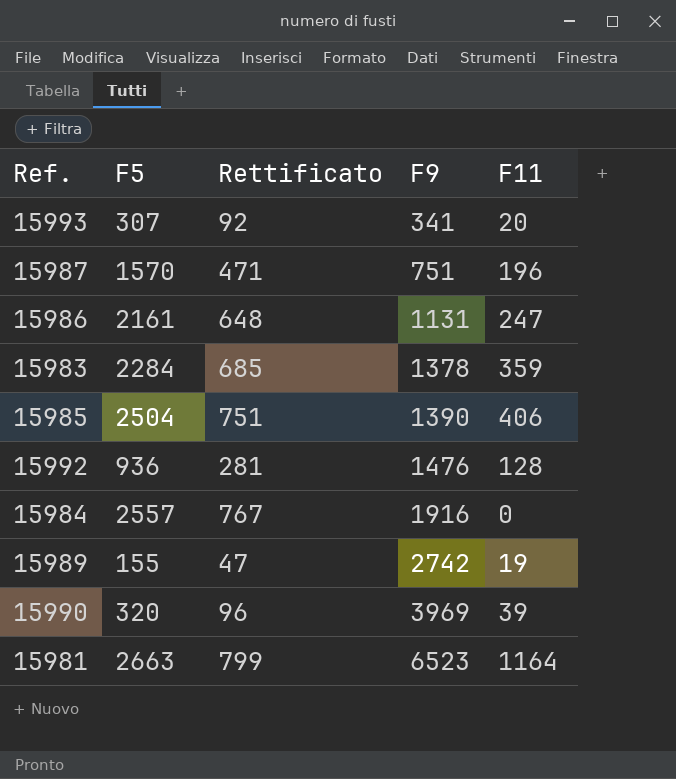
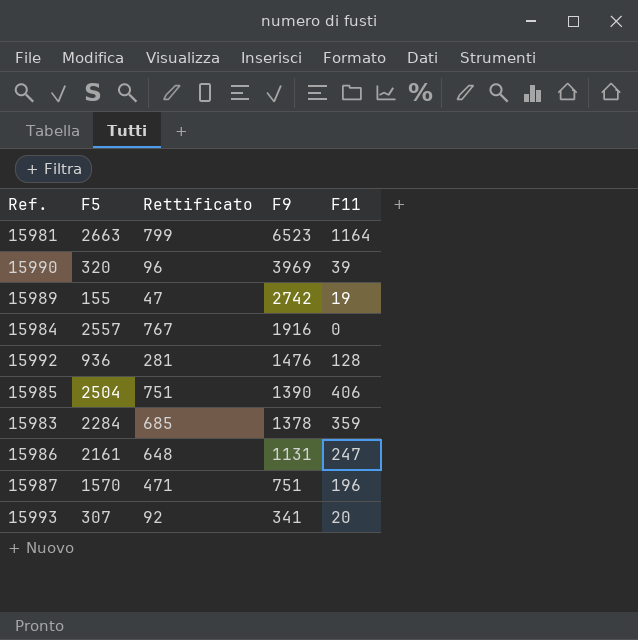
row order: F9 ascending -> F9 descending

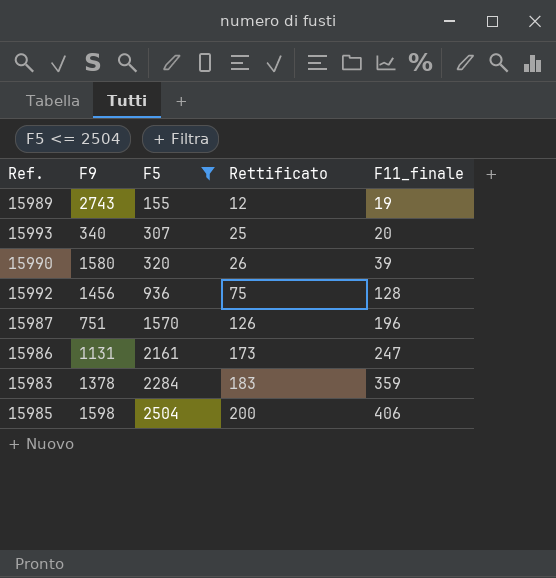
filter: none -> F5 <= 2504
row order: F9 descending -> F5 ascending
column F9 | position: 4 -> 2
column Rettificato | formula: [F5] * 0,3 -> [F5] * 0,08
column name: F11 -> F11_finale
15989 | F9: 2742 -> 2743
15993 | F9: 341 -> 340
15990 | F9: 3969 -> 1580
15992 | F9: 1476 -> 1456
15985 | F9: 1390 -> 1598

